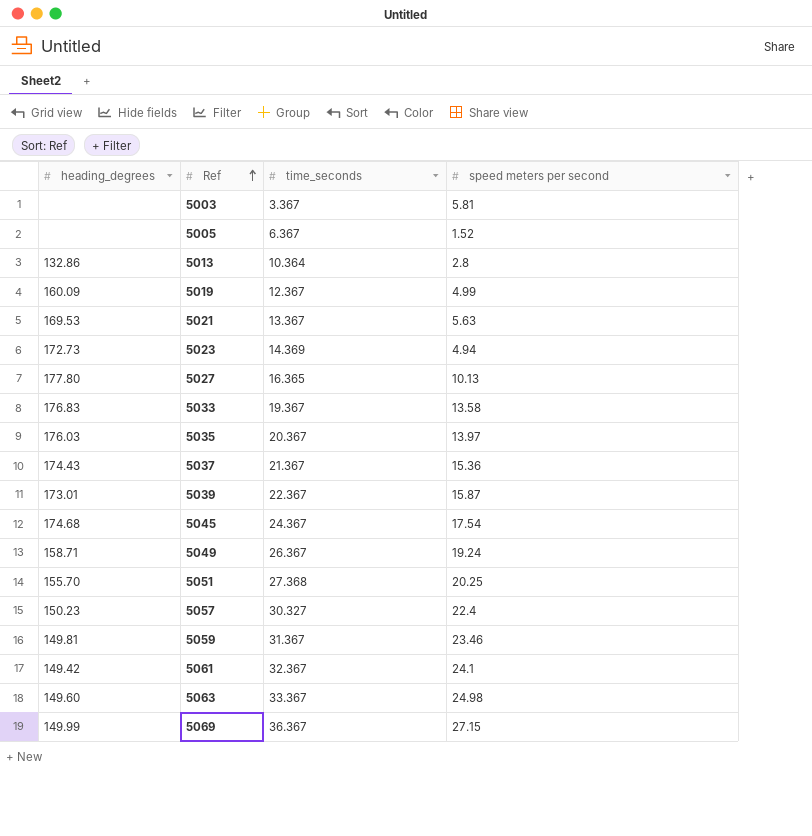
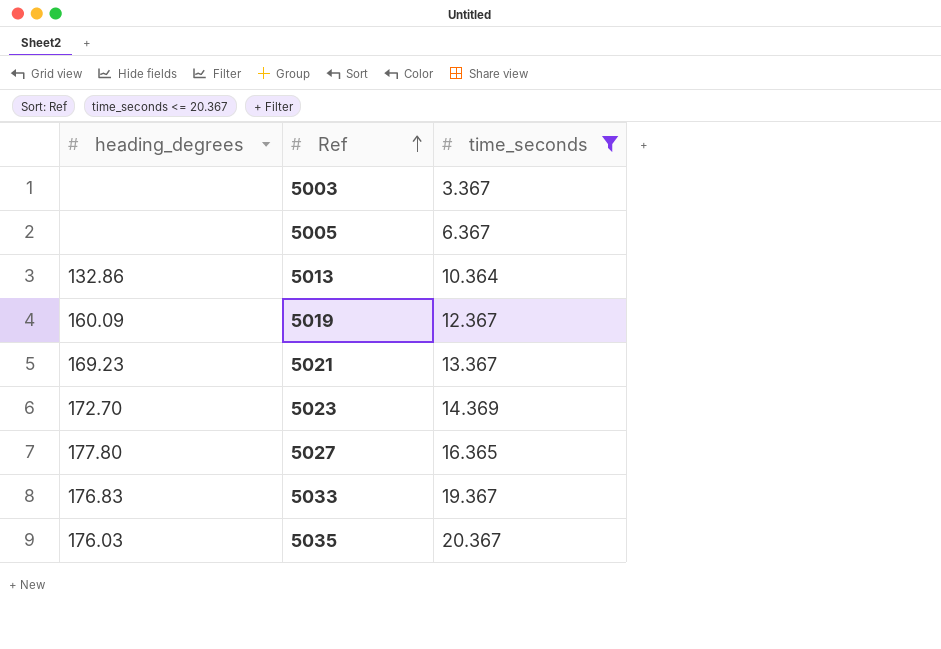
filter: none -> time_seconds <= 20.367
column speed meters per second | position: 4 -> none
5021 | heading_degrees: 169.53 -> 169.23
5023 | heading_degrees: 172.73 -> 172.70

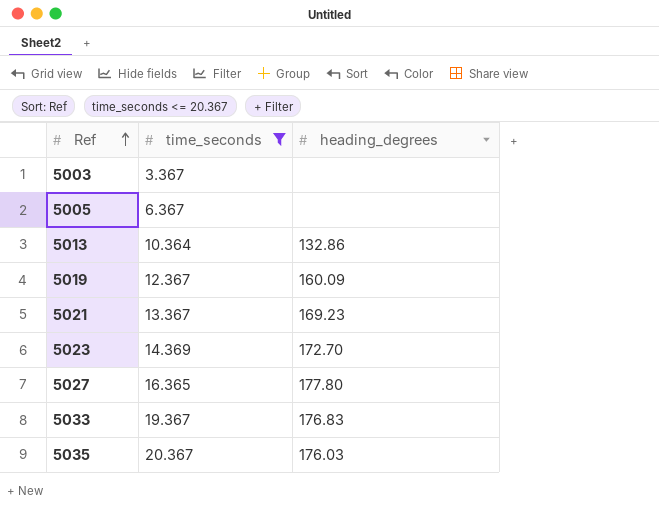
column heading_degrees | position: 1 -> 3

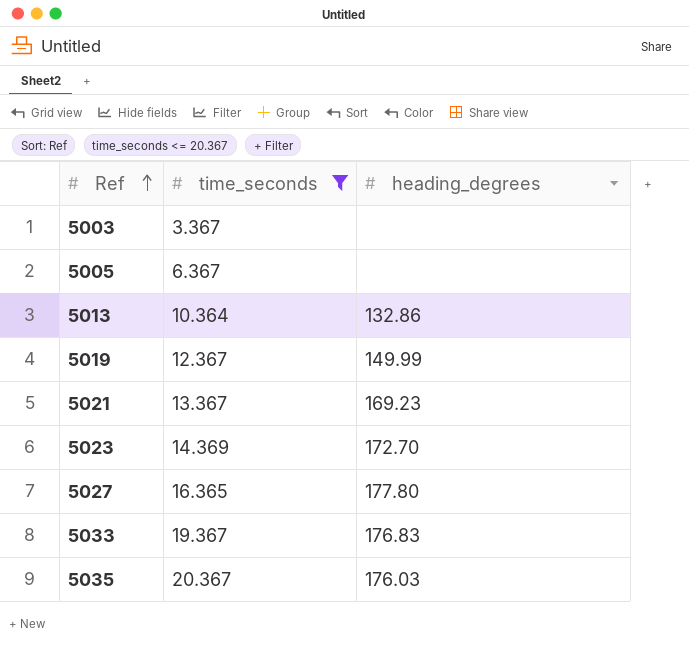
5019 | heading_degrees: 160.09 -> 149.99

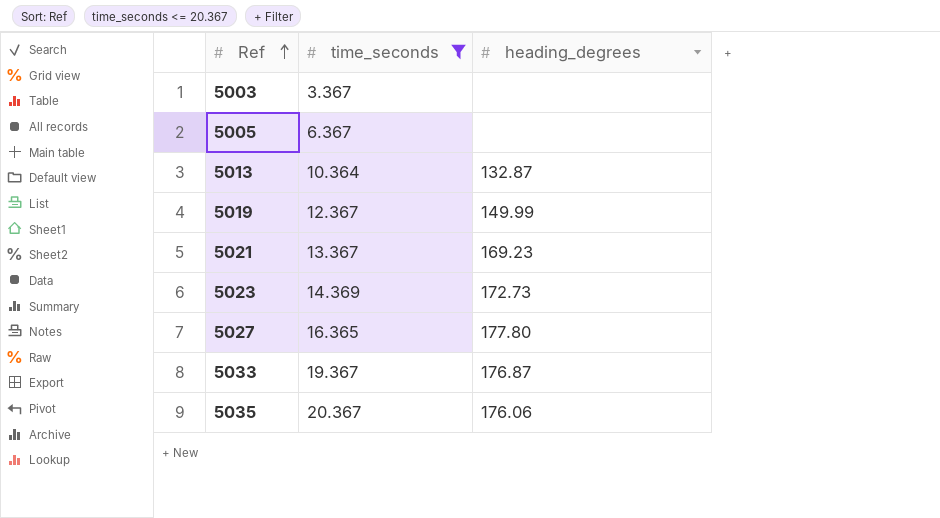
5013 | heading_degrees: 132.86 -> 132.87
5023 | heading_degrees: 172.70 -> 172.73
5033 | heading_degrees: 176.83 -> 176.87
5035 | heading_degrees: 176.03 -> 176.06

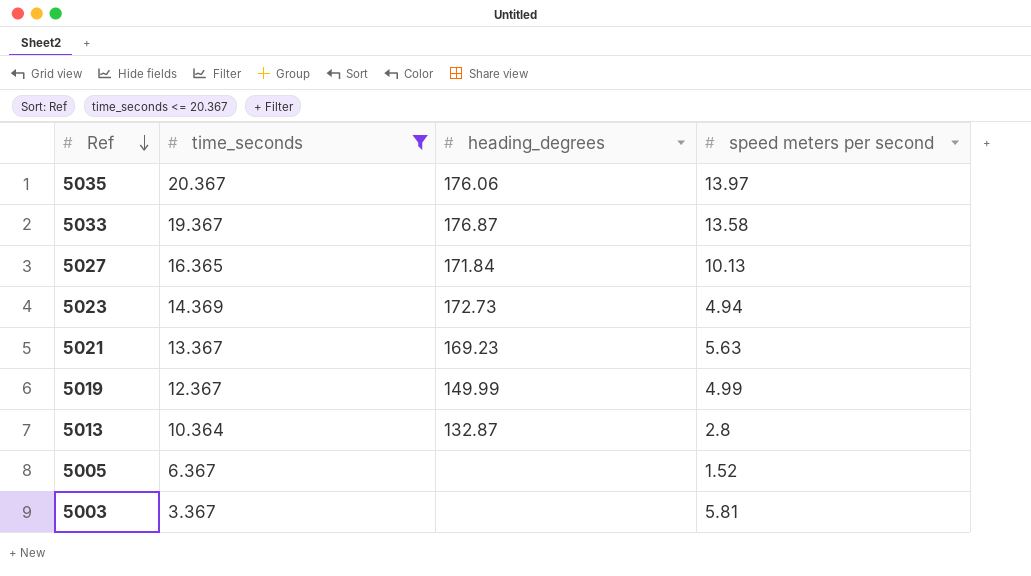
row order: Ref ascending -> Ref descending
column speed meters per second | position: none -> 4
5027 | heading_degrees: 177.80 -> 171.84

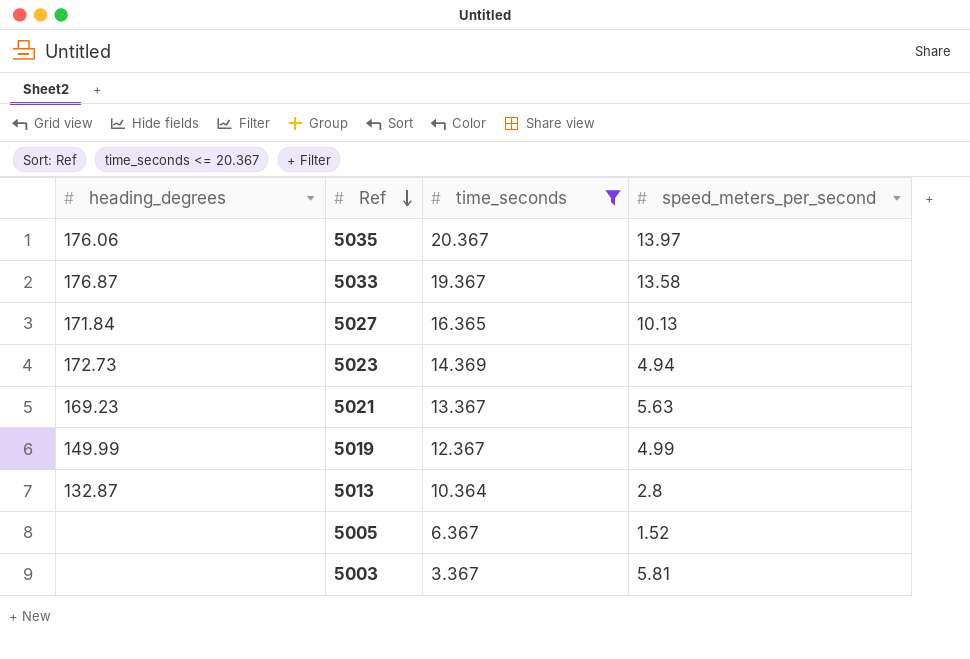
column heading_degrees | position: 3 -> 1
column name: speed meters per second -> speed_meters_per_second

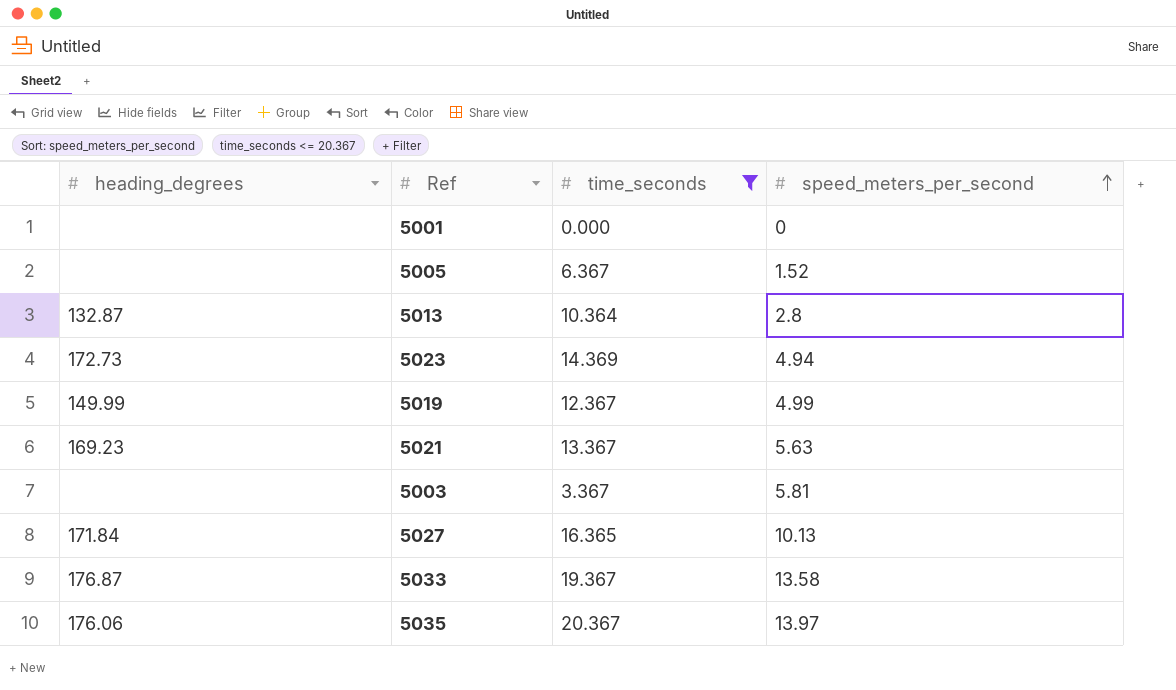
row order: Ref descending -> speed_meters_per_second ascending
row 5001: none -> none | 0.000 | 0

